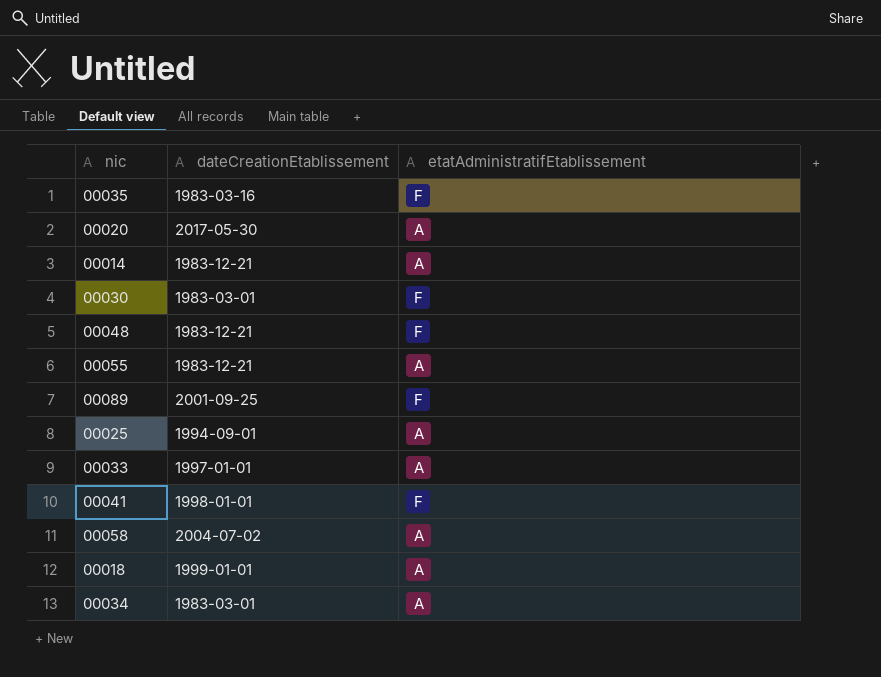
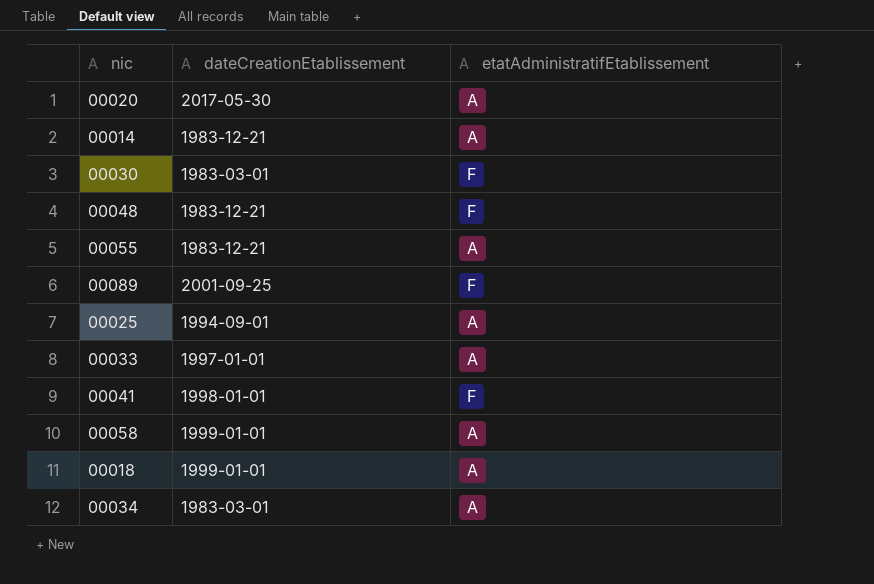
row 00035: 1983-03-16 | F -> none
00058 | dateCreationEtablissement: 2004-07-02 -> 1999-01-01

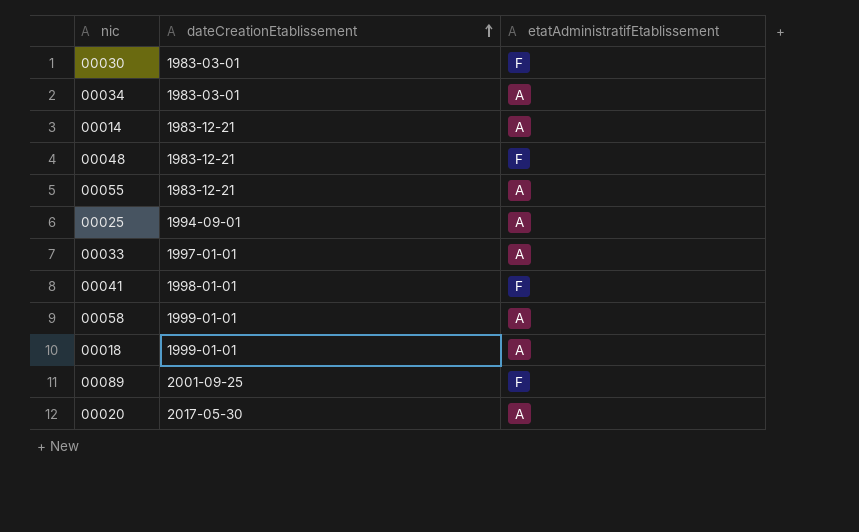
row order: none -> dateCreationEtablissement ascending

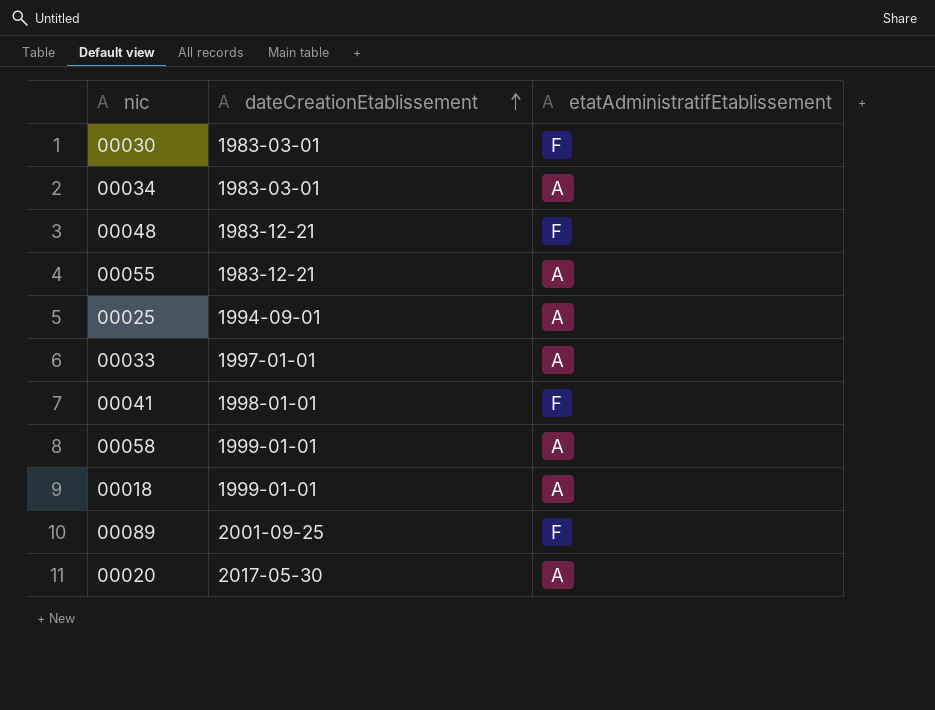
row 00014: 1983-12-21 | A -> none

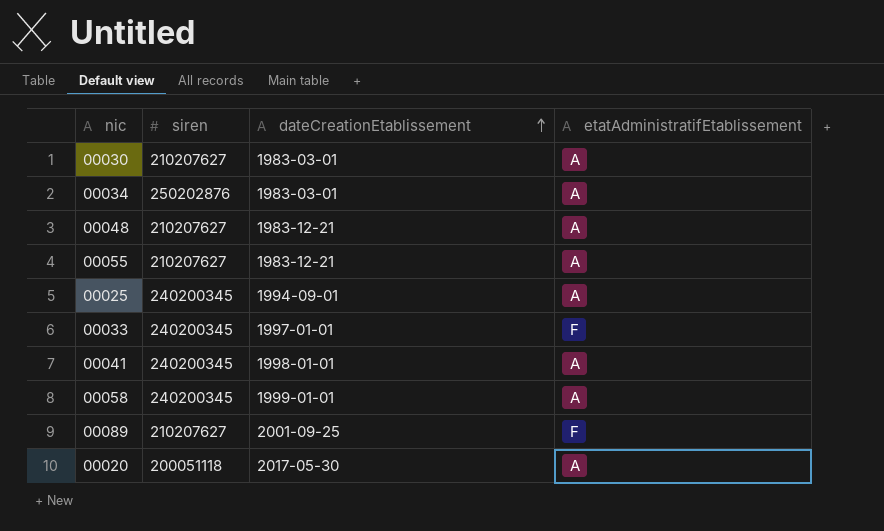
column siren | position: none -> 2
row 00018: 1999-01-01 | A -> none
00030 | etatAdministratifEtablissement: F -> A
00048 | etatAdministratifEtablissement: F -> A
00033 | etatAdministratifEtablissement: A -> F
00041 | etatAdministratifEtablissement: F -> A

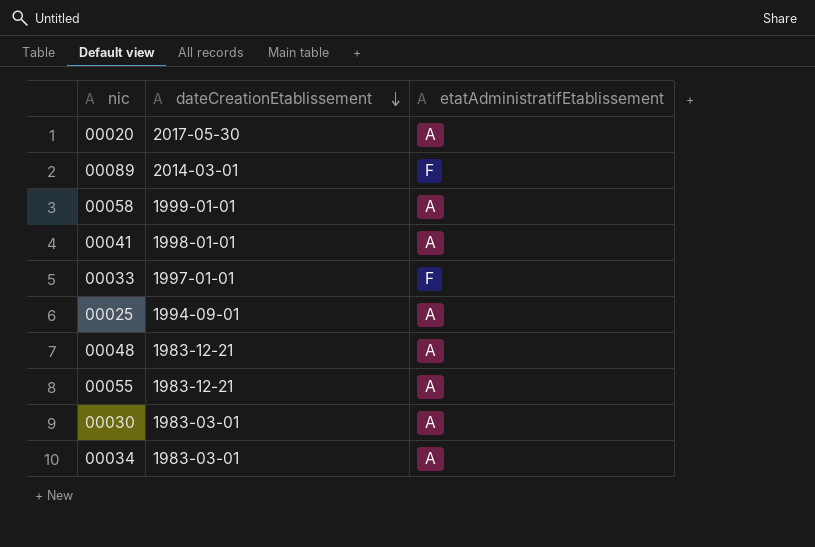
row order: dateCreationEtablissement ascending -> dateCreationEtablissement descending
column siren | position: 2 -> none
00089 | dateCreationEtablissement: 2001-09-25 -> 2014-03-01

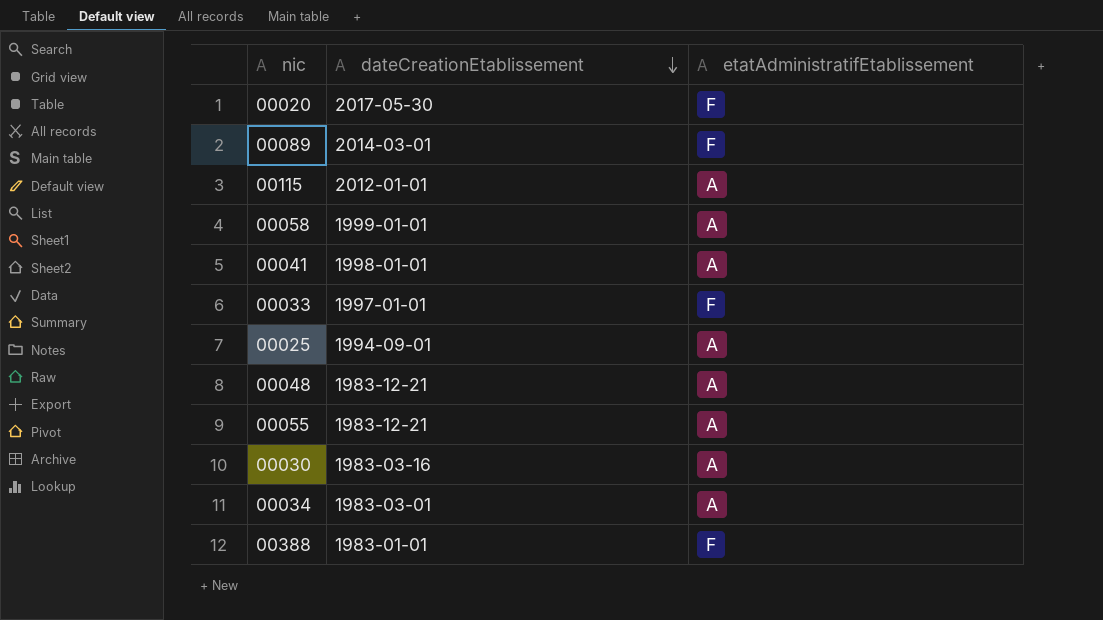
00020 | etatAdministratifEtablissement: A -> F
row 00115: none -> 2012-01-01 | A
00030 | dateCreationEtablissement: 1983-03-01 -> 1983-03-16
row 00388: none -> 1983-01-01 | F

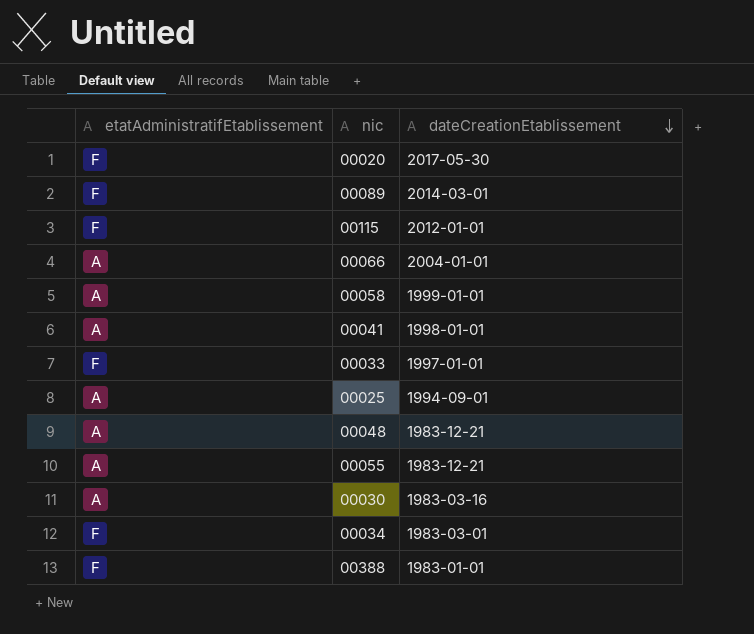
column etatAdministratifEtablissement | position: 3 -> 1
00115 | etatAdministratifEtablissement: A -> F
row 00066: none -> A | 2004-01-01
00034 | etatAdministratifEtablissement: A -> F

